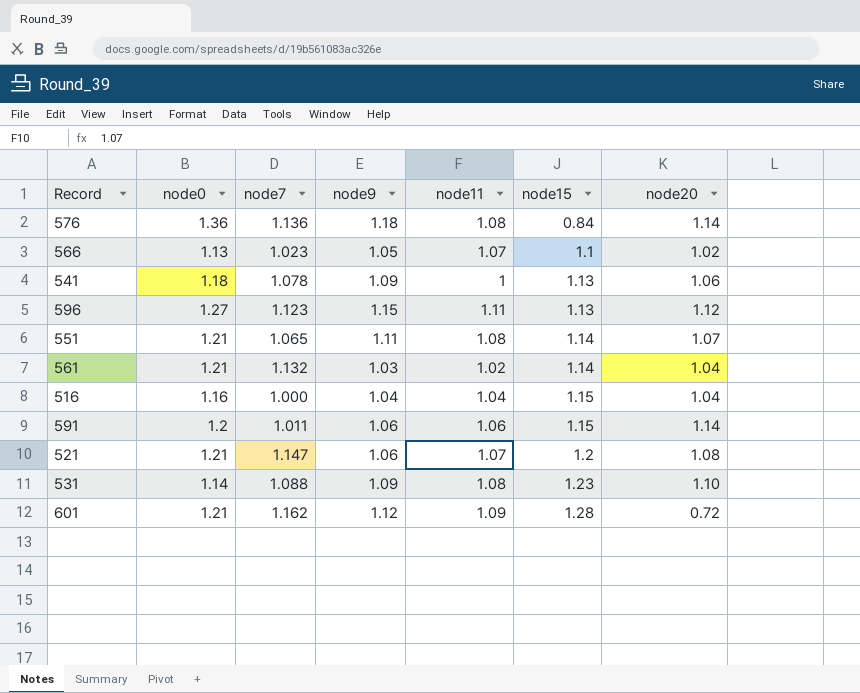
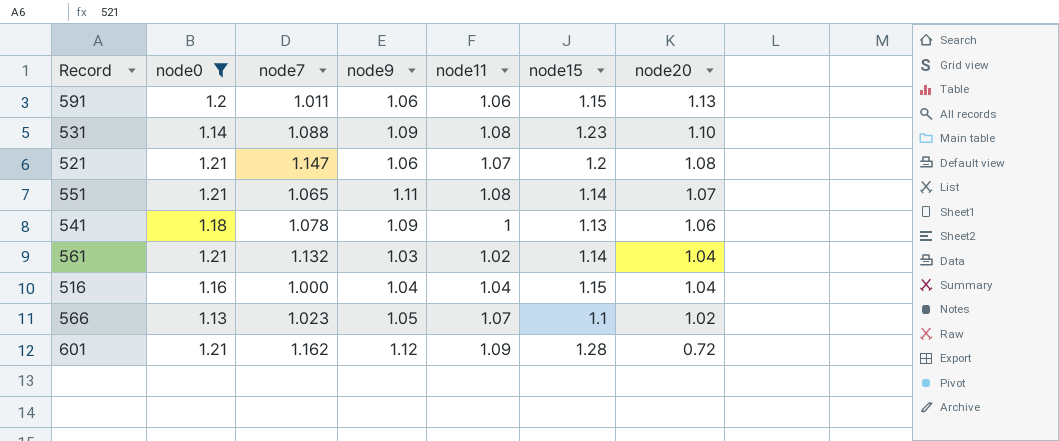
filter: none -> node0 <= 1.21
row order: node15 ascending -> node20 descending
591 | node20: 1.14 -> 1.13

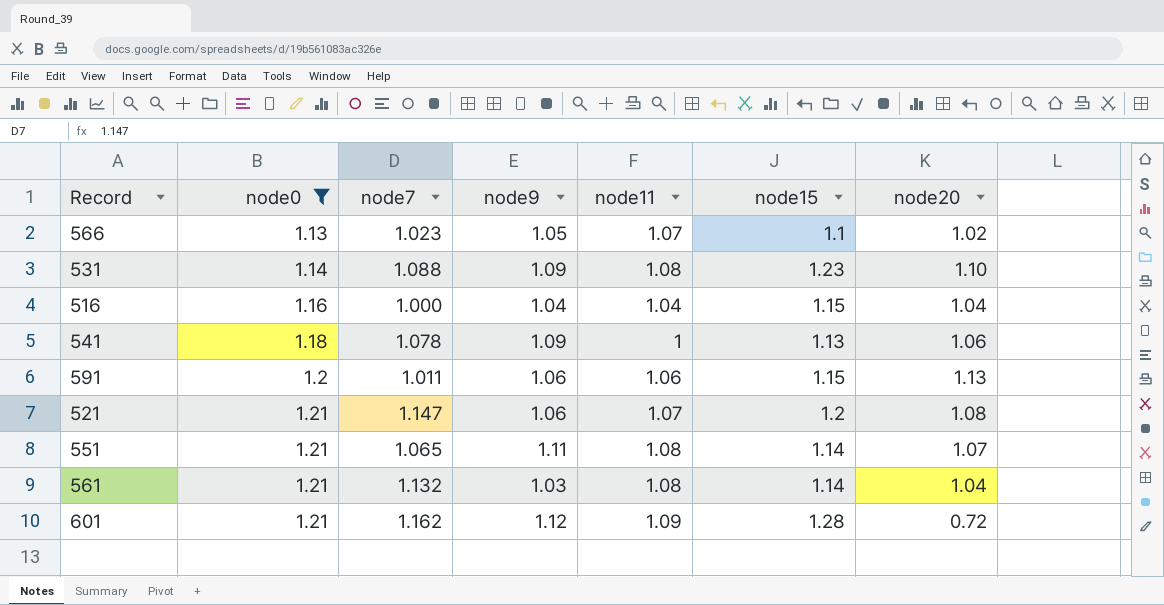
row order: node20 descending -> node0 ascending
561 | node11: 1.02 -> 1.08

